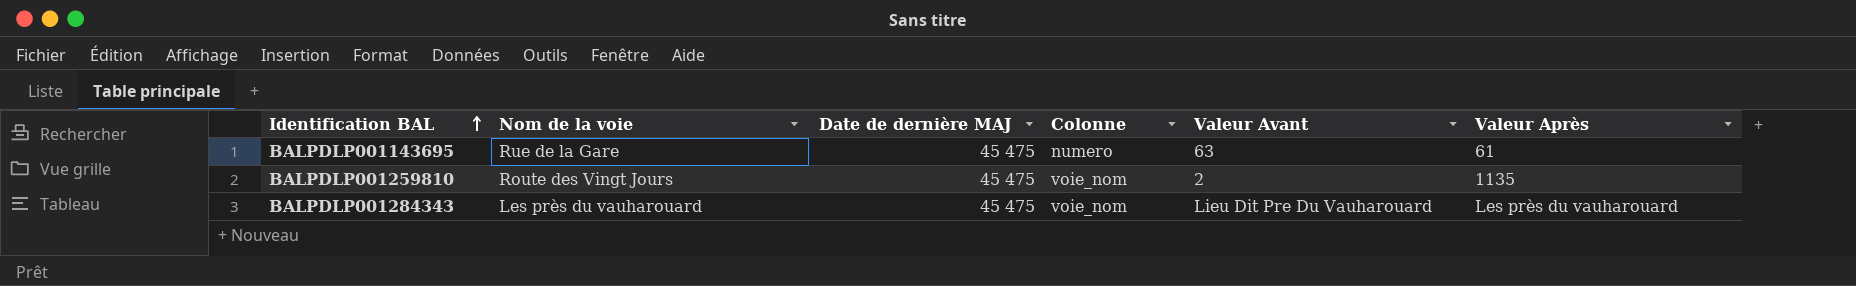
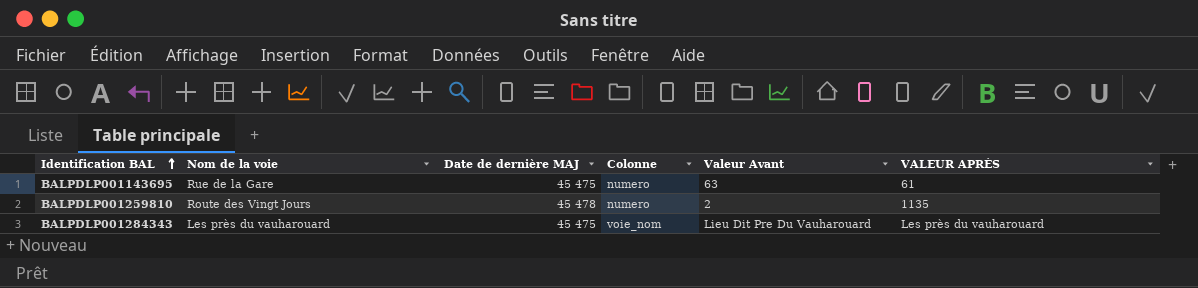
column name: Valeur Après -> VALEUR APRÈS
BALPDLP001259810 | Date de dernière MAJ: 45 475 -> 45 478
BALPDLP001259810 | Colonne: voie_nom -> numero

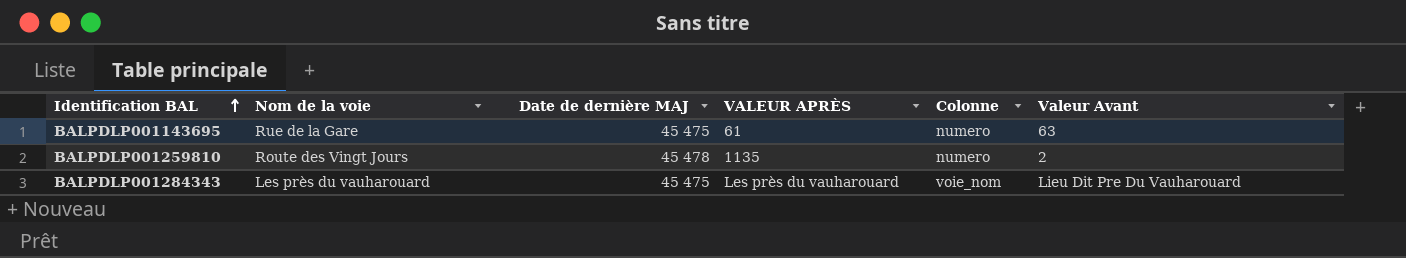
column VALEUR APRÈS | position: 6 -> 4

